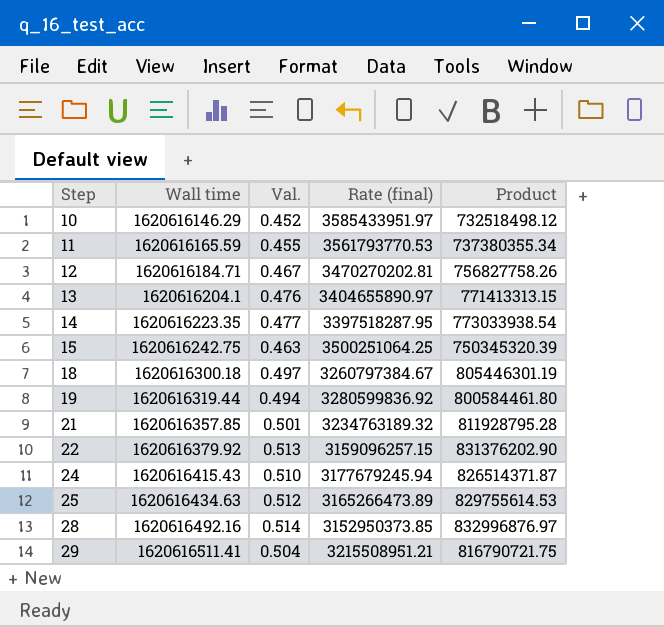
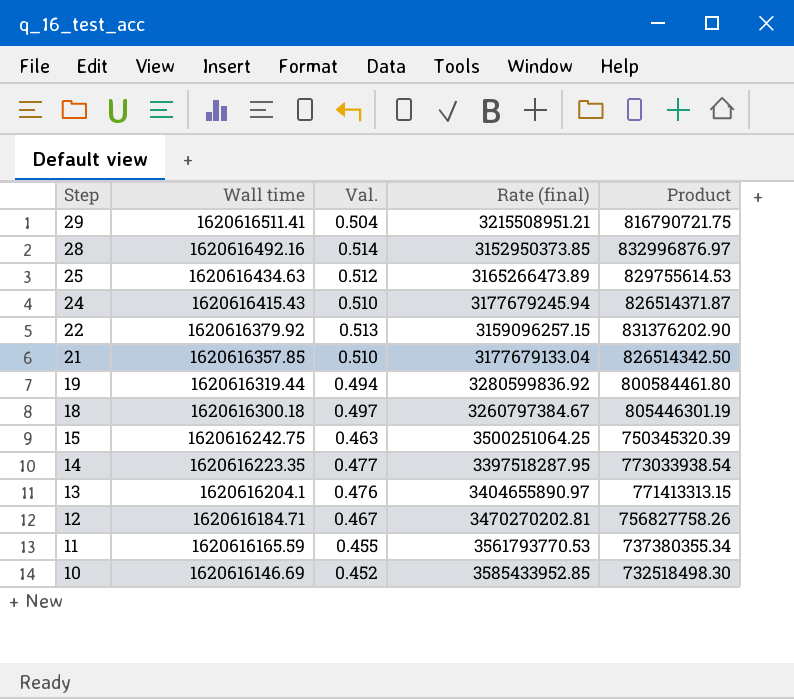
row order: Step ascending -> Step descending
21 | Val.: 0.501 -> 0.510
21 | Rate (final): 3234763189.32 -> 3177679133.04
21 | Product: 811928795.28 -> 826514342.50
10 | Wall time: 1620616146.29 -> 1620616146.69
10 | Rate (final): 3585433951.97 -> 3585433952.85
10 | Product: 732518498.12 -> 732518498.30

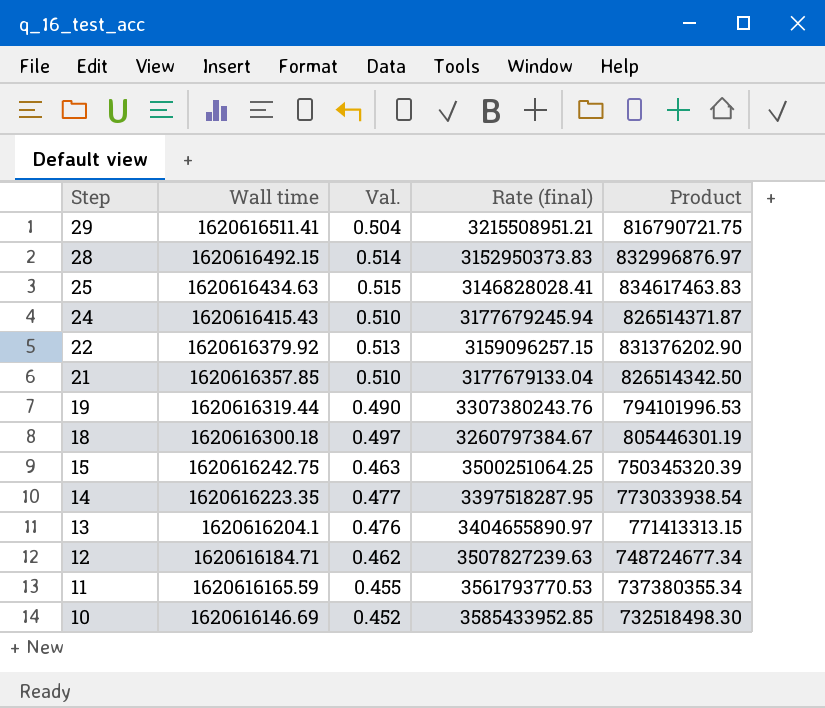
28 | Wall time: 1620616492.16 -> 1620616492.15
28 | Rate (final): 3152950373.85 -> 3152950373.83
25 | Val.: 0.512 -> 0.515
25 | Rate (final): 3165266473.89 -> 3146828028.41
25 | Product: 829755614.53 -> 834617463.83
19 | Val.: 0.494 -> 0.490
19 | Rate (final): 3280599836.92 -> 3307380243.76
19 | Product: 800584461.80 -> 794101996.53
12 | Val.: 0.467 -> 0.462
12 | Rate (final): 3470270202.81 -> 3507827239.63
12 | Product: 756827758.26 -> 748724677.34

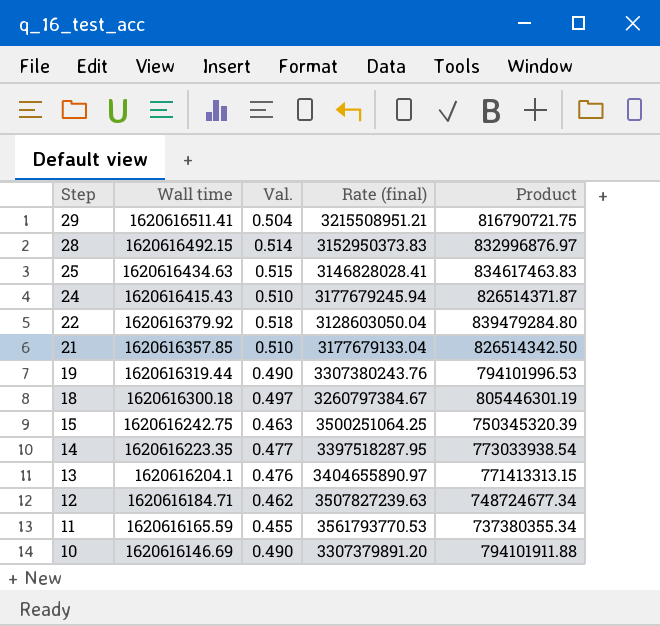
22 | Val.: 0.513 -> 0.518
22 | Rate (final): 3159096257.15 -> 3128603050.04
22 | Product: 831376202.90 -> 839479284.80
10 | Val.: 0.452 -> 0.490
10 | Rate (final): 3585433952.85 -> 3307379891.20
10 | Product: 732518498.30 -> 794101911.88

